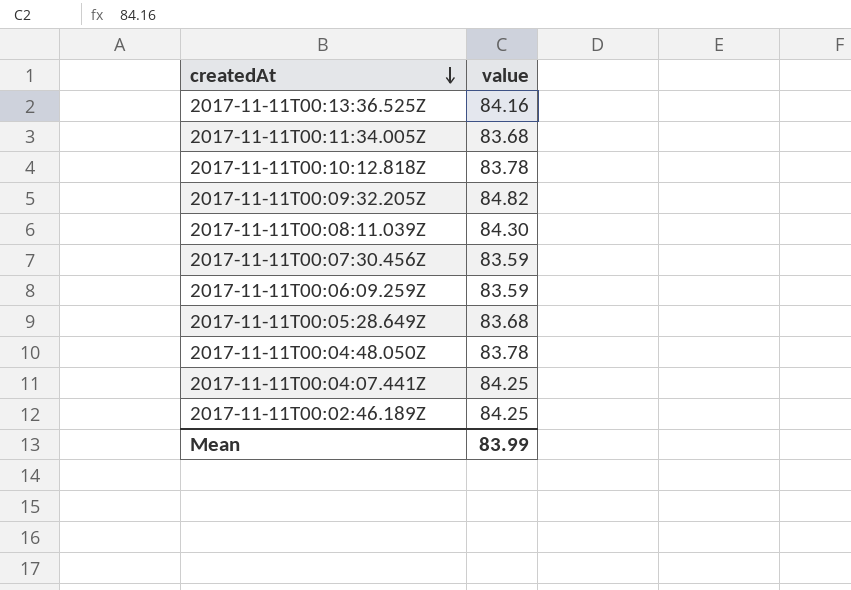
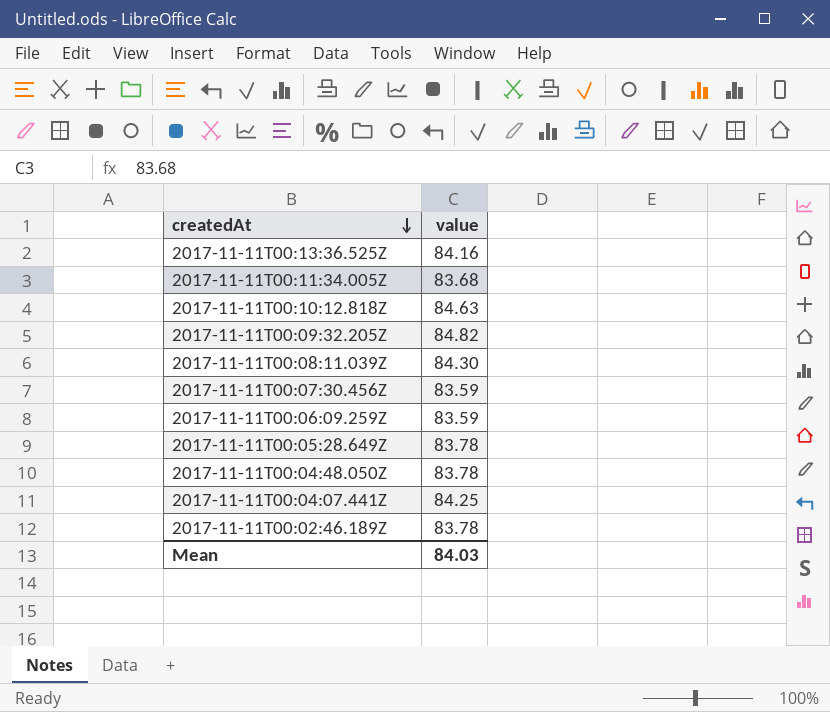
2017-11-11T00:10:12.818Z | value: 83.78 -> 84.63
2017-11-11T00:05:28.649Z | value: 83.68 -> 83.78
2017-11-11T00:02:46.189Z | value: 84.25 -> 83.78
Mean | value: 83.99 -> 84.03

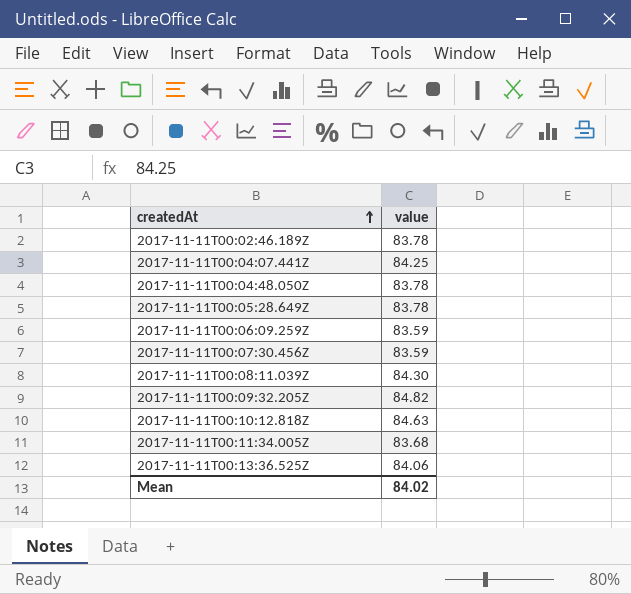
row order: createdAt descending -> createdAt ascending
2017-11-11T00:13:36.525Z | value: 84.16 -> 84.06
Mean | value: 84.03 -> 84.02

